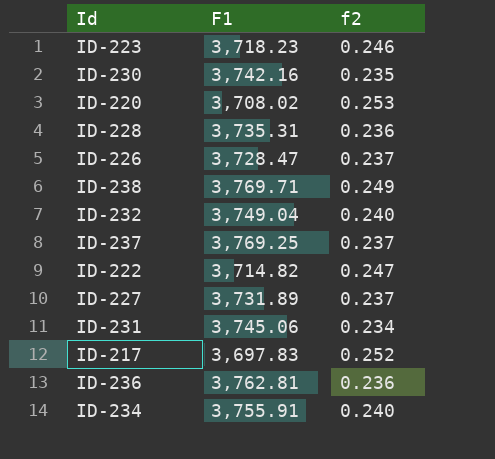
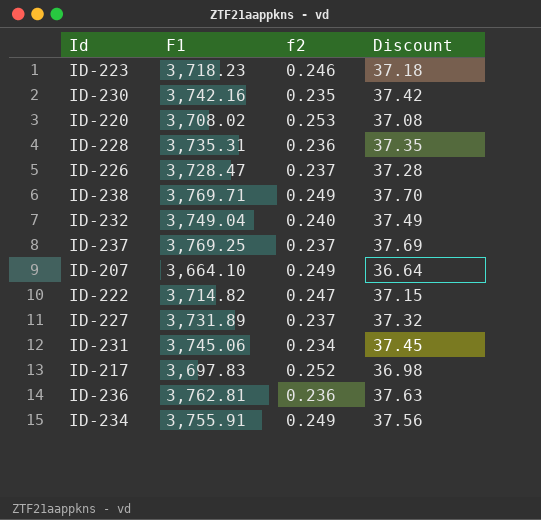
column Discount | formula: none -> [F1] * 0.01
row ID-207: none -> 3,664.10 | 0.249 | 36.64
ID-234 | f2: 0.240 -> 0.249

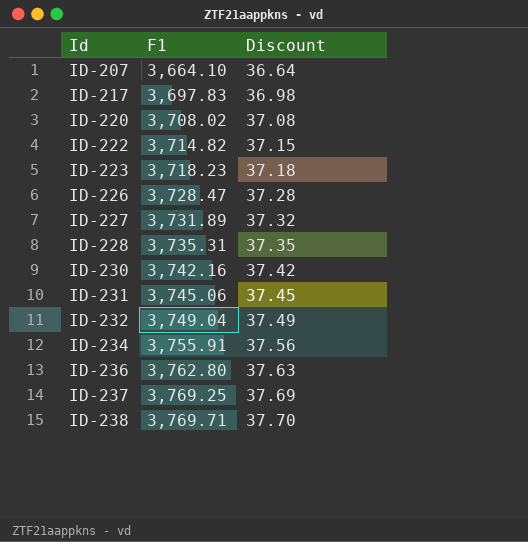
row order: none -> Id ascending
column f2 | position: 3 -> none
ID-236 | F1: 3,762.81 -> 3,762.80

